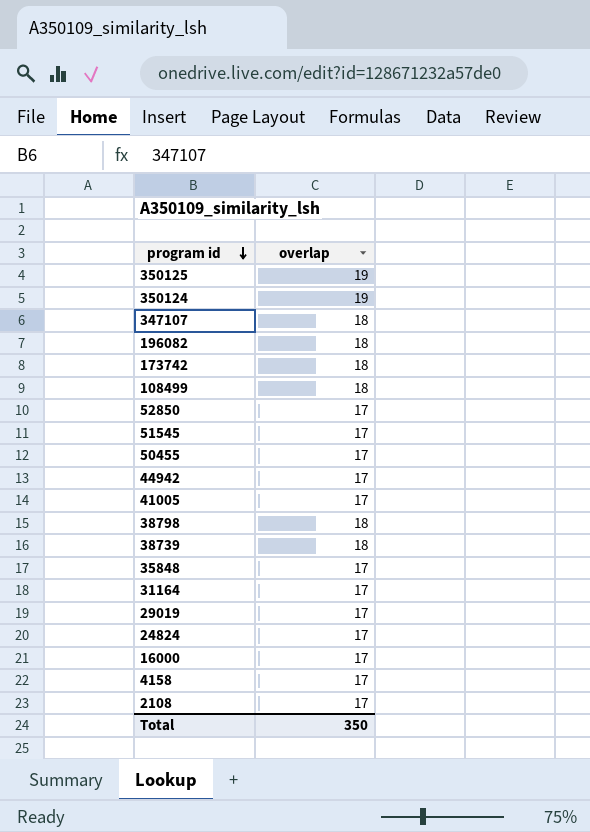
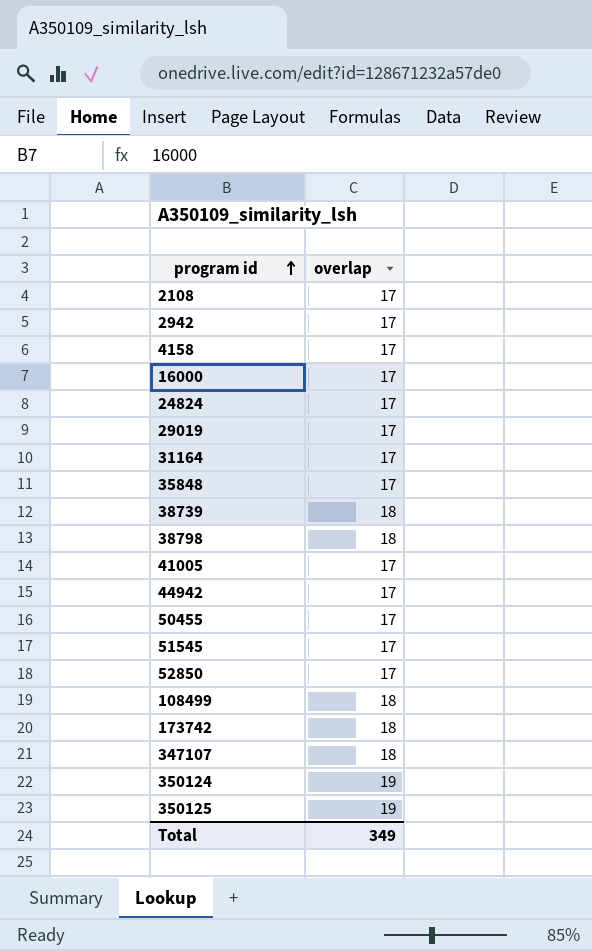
row order: program id descending -> program id ascending
row 196082: 18 -> none
row 2942: none -> 17
Total | overlap: 350 -> 349

